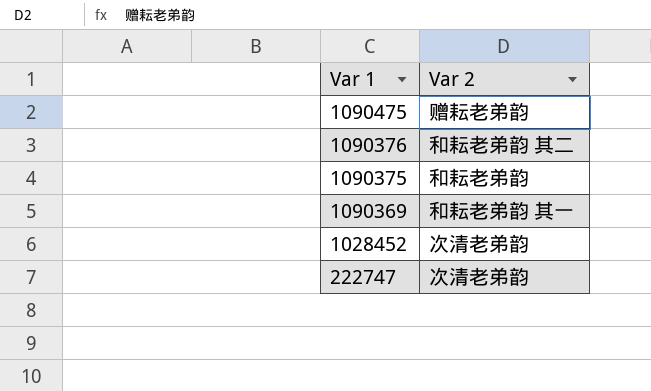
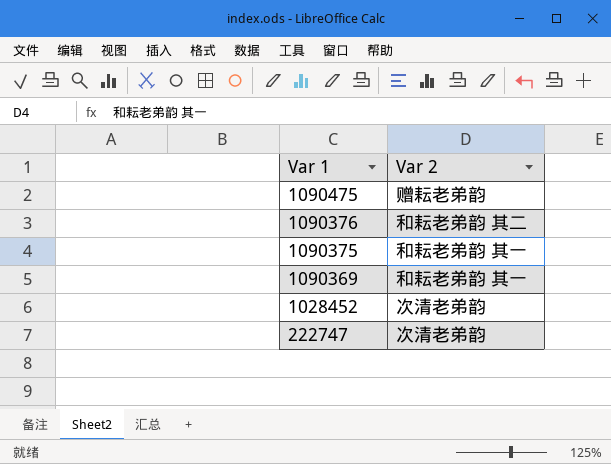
1090375 | Var 2: 和耘老弟韵 -> 和耘老弟韵 其一

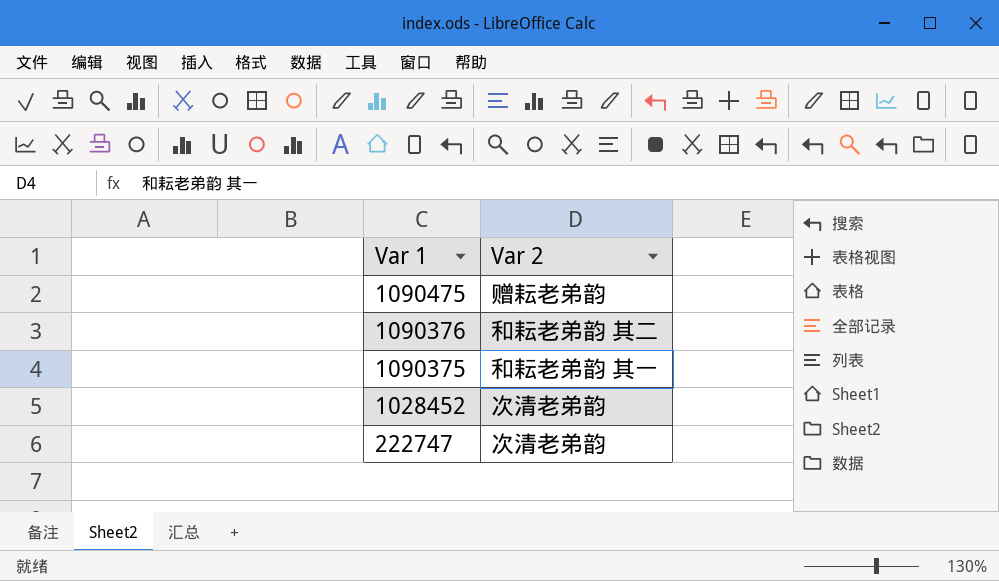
row 1090369: 和耘老弟韵 其一 -> none

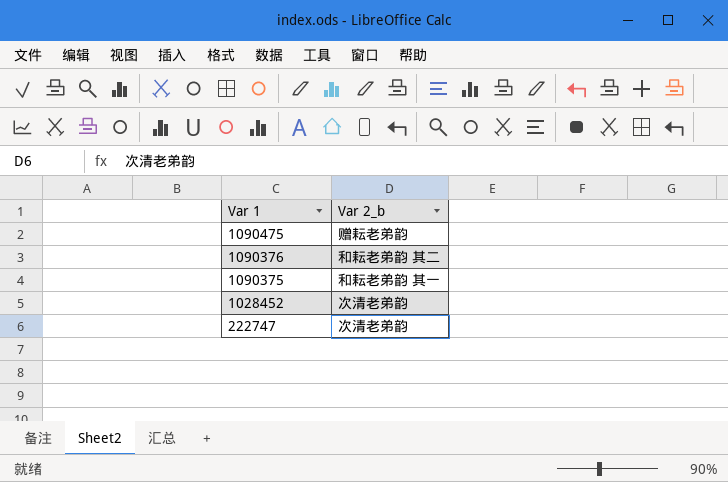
column name: Var 2 -> Var 2_b

